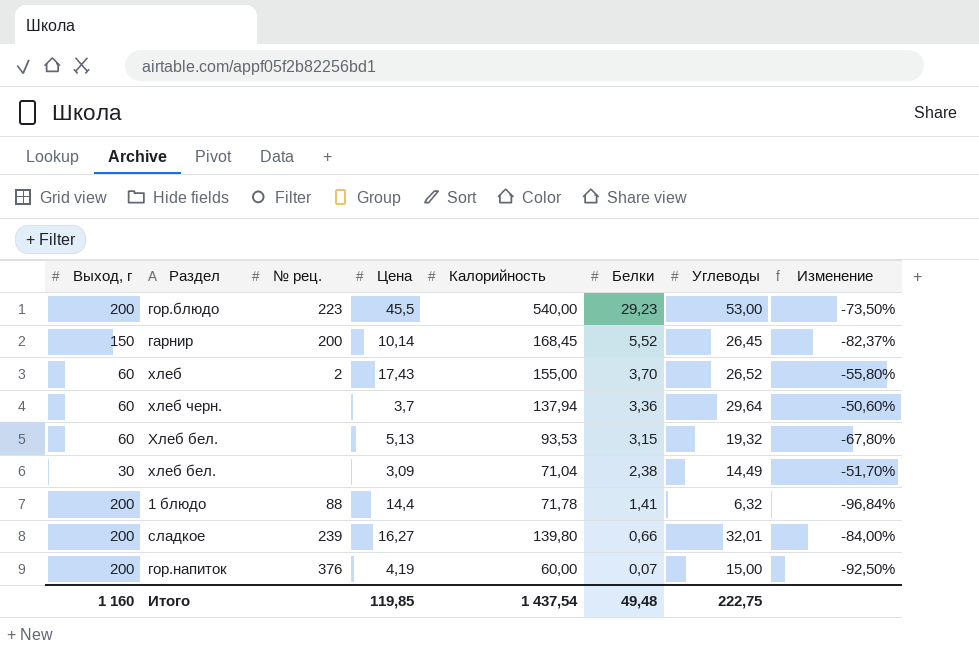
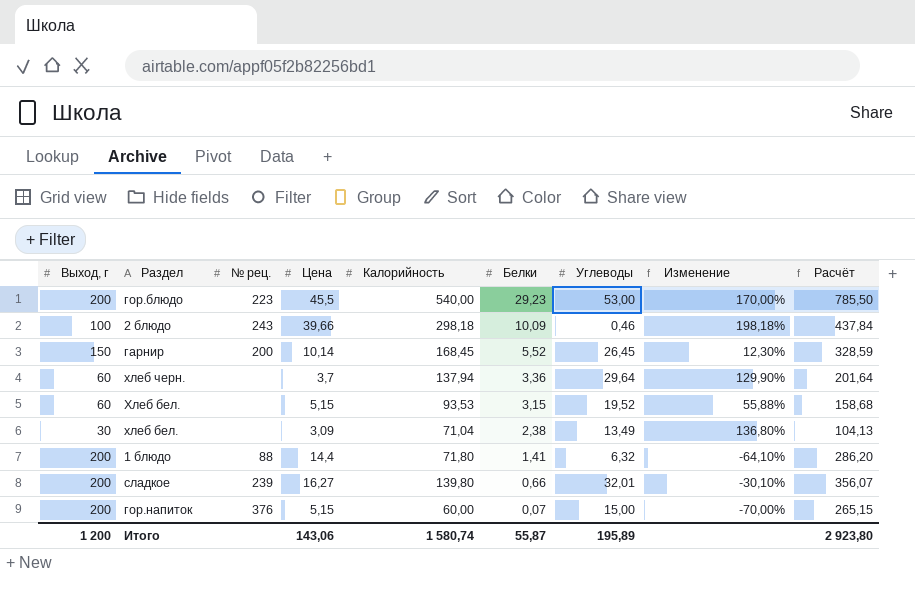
column Изменение | formula: ([Углеводы] - [Выход, г]) / [Выход, г] -> ([Калорийность] - [Выход, г]) / [Выход, г]
column Расчёт | formula: none -> [Выход, г] + [Цена] + [Калорийность]
row хлеб: 60 | 2 | 17,43 | 155,00 | 3,70 | 26,52 | -55,80% -> none
row 2 блюдо: none -> 100 | 243 | 39,66 | 298,18 | 10,09 | 0,46 | 198,18% | 437,84
Хлеб бел. | Цена: 5,13 -> 5,15
Хлеб бел. | Углеводы: 19,32 -> 19,52
хлеб бел. | Углеводы: 14,49 -> 13,49
1 блюдо | Калорийность: 71,78 -> 71,80
гор.напиток | Цена: 4,19 -> 5,15
Итого | Выход, г: 1 160 -> 1 200
Итого | Цена: 119,85 -> 143,06
Итого | Калорийность: 1 437,54 -> 1 580,74
Итого | Белки: 49,48 -> 55,87
Итого | Углеводы: 222,75 -> 195,89

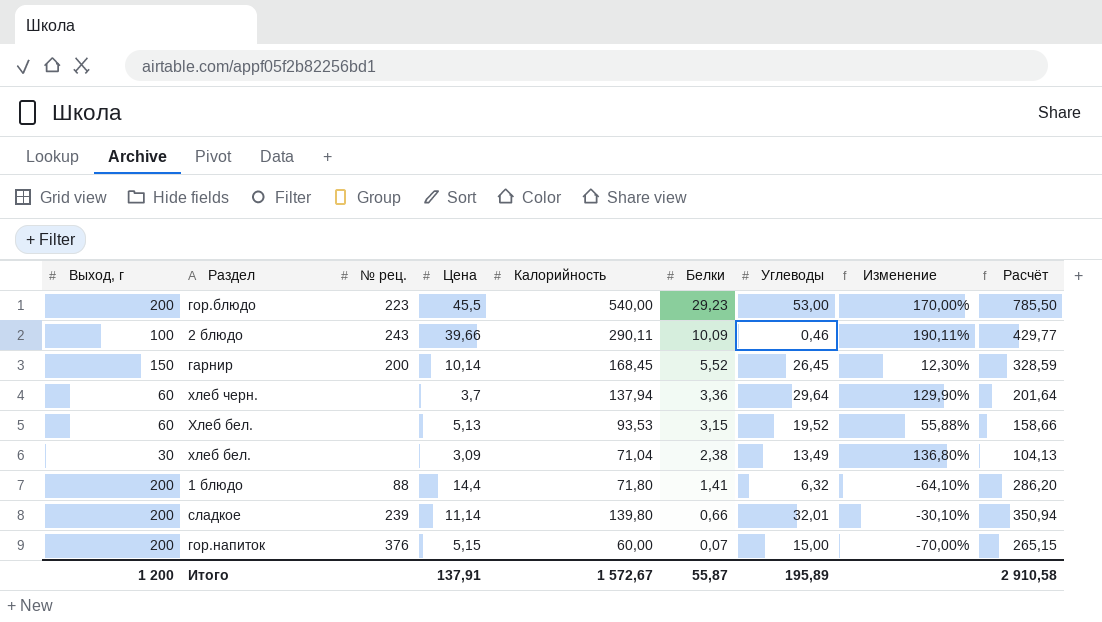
2 блюдо | Калорийность: 298,18 -> 290,11
2 блюдо | Изменение: 198,18% -> 190,11%
2 блюдо | Расчёт: 437,84 -> 429,77
Хлеб бел. | Цена: 5,15 -> 5,13
Хлеб бел. | Расчёт: 158,68 -> 158,66
сладкое | Цена: 16,27 -> 11,14
сладкое | Расчёт: 356,07 -> 350,94
Итого | Цена: 143,06 -> 137,91
Итого | Калорийность: 1 580,74 -> 1 572,67
Итого | Расчёт: 2 923,80 -> 2 910,58

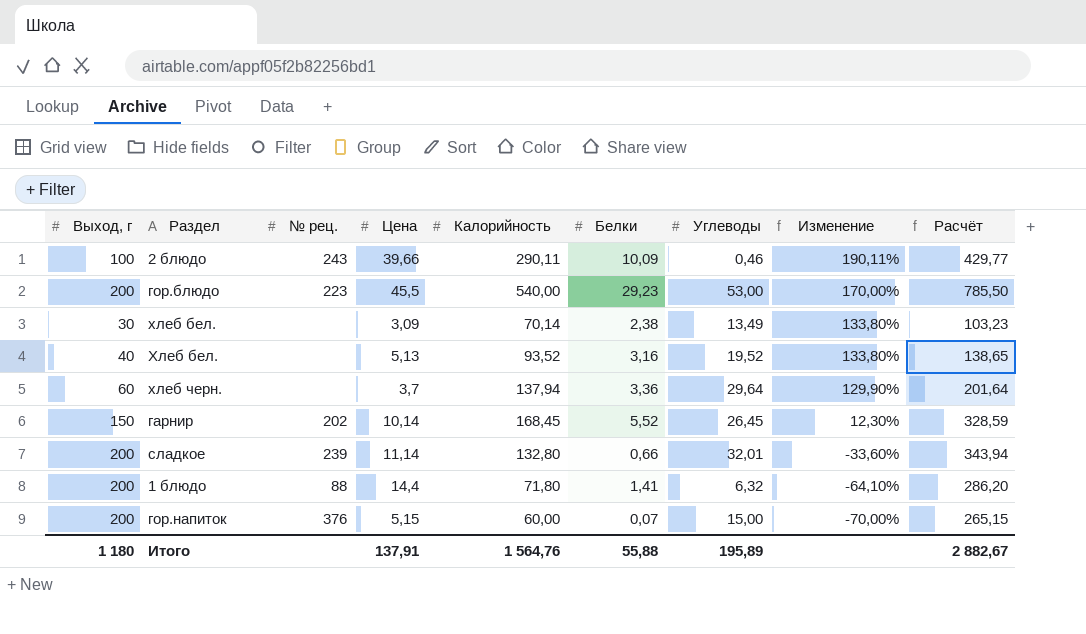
row order: Белки descending -> Изменение descending
хлеб бел. | Калорийность: 71,04 -> 70,14
хлеб бел. | Изменение: 136,80% -> 133,80%
хлеб бел. | Расчёт: 104,13 -> 103,23
Хлеб бел. | Выход, г: 60 -> 40
Хлеб бел. | Калорийность: 93,53 -> 93,52
Хлеб бел. | Белки: 3,15 -> 3,16
Хлеб бел. | Изменение: 55,88% -> 133,80%
Хлеб бел. | Расчёт: 158,66 -> 138,65
гарнир | № рец.: 200 -> 202
сладкое | Калорийность: 139,80 -> 132,80
сладкое | Изменение: -30,10% -> -33,60%
сладкое | Расчёт: 350,94 -> 343,94
Итого | Выход, г: 1 200 -> 1 180
Итого | Калорийность: 1 572,67 -> 1 564,76
Итого | Белки: 55,87 -> 55,88
Итого | Расчёт: 2 910,58 -> 2 882,67

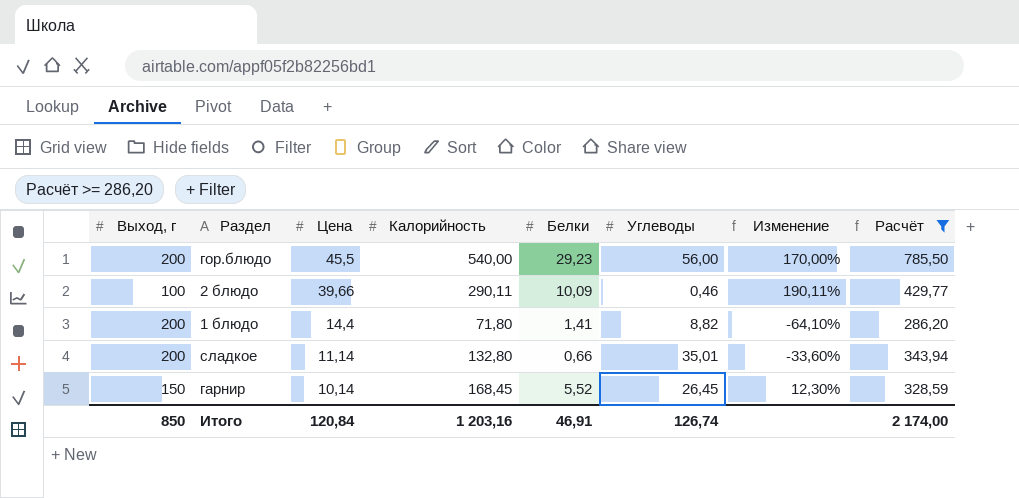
filter: none -> Расчёт >= 286,20
row order: Изменение descending -> Цена descending
column № рец. | position: 3 -> none
гор.блюдо | Углеводы: 53,00 -> 56,00
1 блюдо | Углеводы: 6,32 -> 8,82
сладкое | Углеводы: 32,01 -> 35,01
Итого | Выход, г: 1 180 -> 850
Итого | Цена: 137,91 -> 120,84
Итого | Калорийность: 1 564,76 -> 1 203,16
Итого | Белки: 55,88 -> 46,91
Итого | Углеводы: 195,89 -> 126,74
Итого | Расчёт: 2 882,67 -> 2 174,00

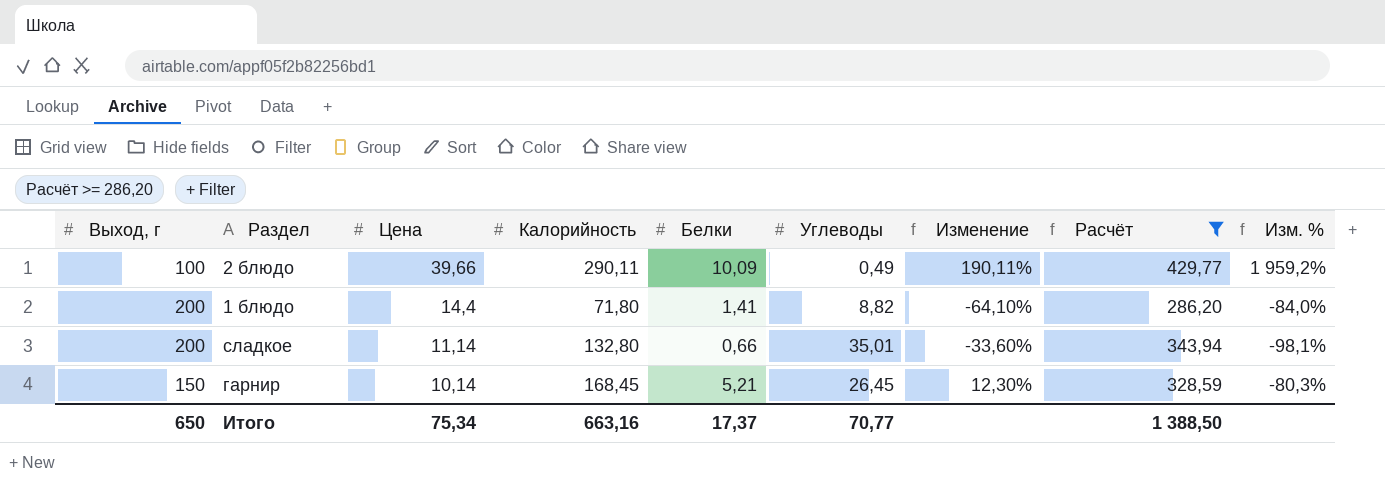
column Изм. % | formula: none -> ([Белки] - [Углеводы]) / [Углеводы]
row гор.блюдо: 200 | 45,5 | 540,00 | 29,23 | 56,00 | 170,00% | 785,50 -> none
2 блюдо | Углеводы: 0,46 -> 0,49
гарнир | Белки: 5,52 -> 5,21
Итого | Выход, г: 850 -> 650
Итого | Цена: 120,84 -> 75,34
Итого | Калорийность: 1 203,16 -> 663,16
Итого | Белки: 46,91 -> 17,37
Итого | Углеводы: 126,74 -> 70,77
Итого | Расчёт: 2 174,00 -> 1 388,50

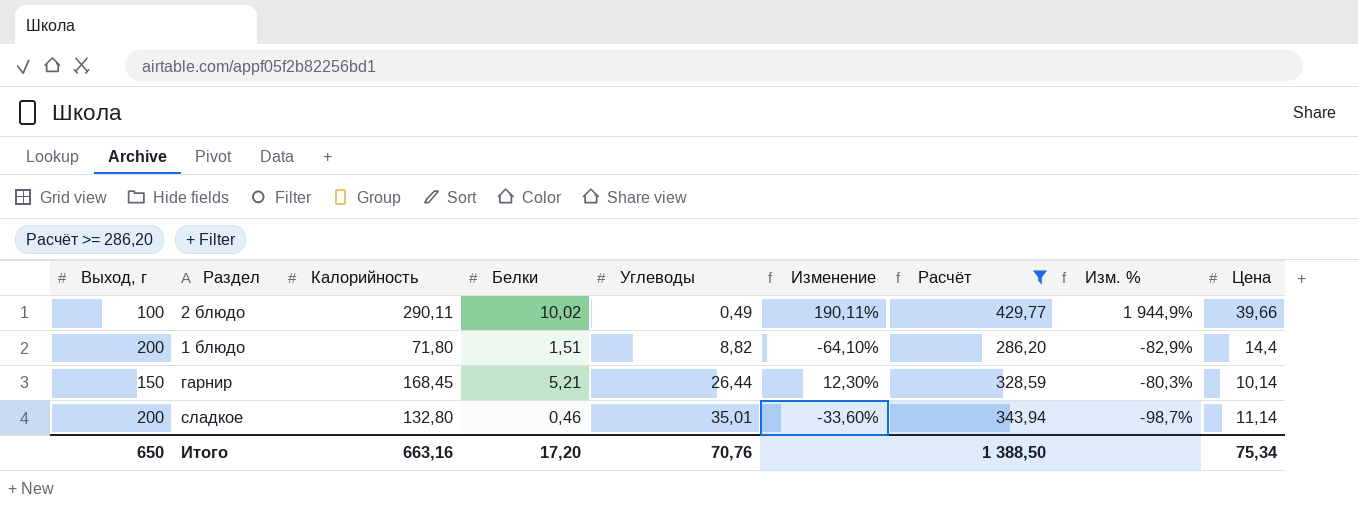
row order: Цена descending -> Углеводы ascending
column Цена | position: 3 -> 9
2 блюдо | Белки: 10,09 -> 10,02
2 блюдо | Изм. %: 1 959,2% -> 1 944,9%
1 блюдо | Белки: 1,41 -> 1,51
1 блюдо | Изм. %: -84,0% -> -82,9%
гарнир | Углеводы: 26,45 -> 26,44
сладкое | Белки: 0,66 -> 0,46
сладкое | Изм. %: -98,1% -> -98,7%
Итого | Белки: 17,37 -> 17,20
Итого | Углеводы: 70,77 -> 70,76

